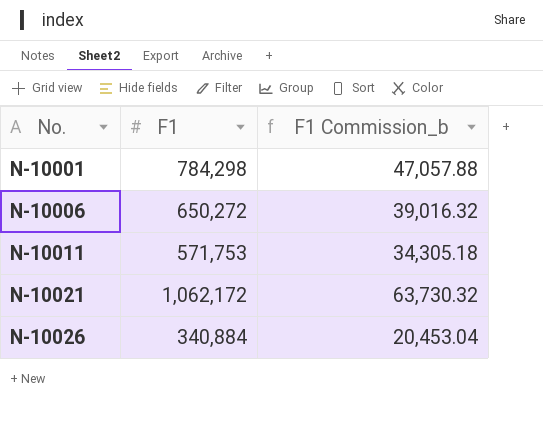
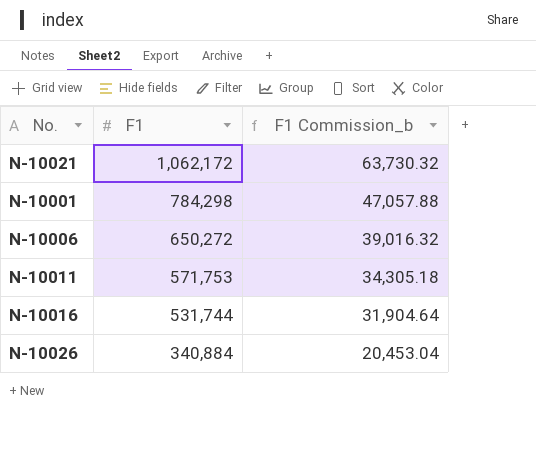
row order: No. ascending -> F1 descending
row N-10016: none -> 531,744 | 31,904.64

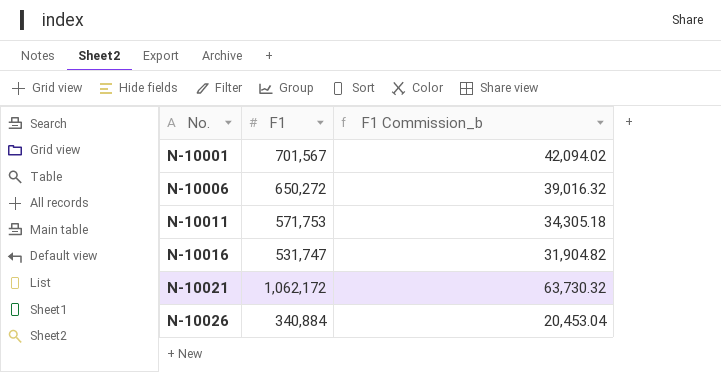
row order: F1 descending -> No. ascending
N-10001 | F1: 784,298 -> 701,567
N-10001 | F1 Commission_b: 47,057.88 -> 42,094.02
N-10016 | F1: 531,744 -> 531,747
N-10016 | F1 Commission_b: 31,904.64 -> 31,904.82

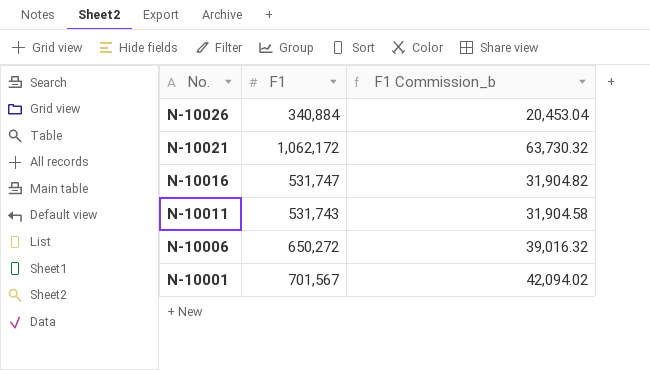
row order: No. ascending -> No. descending
N-10011 | F1: 571,753 -> 531,743
N-10011 | F1 Commission_b: 34,305.18 -> 31,904.58

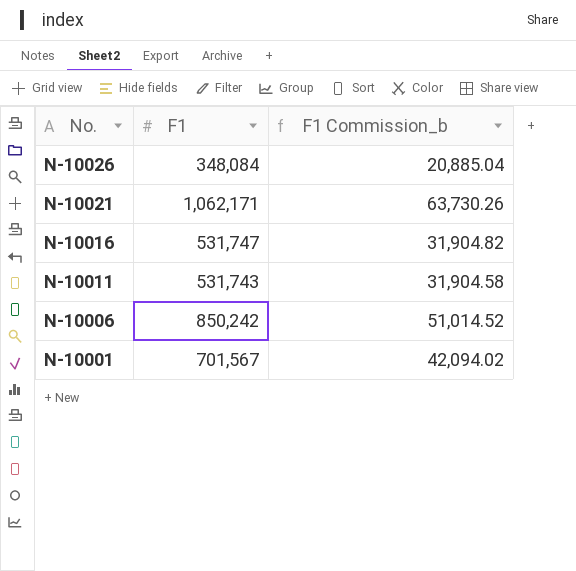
N-10026 | F1: 340,884 -> 348,084
N-10026 | F1 Commission_b: 20,453.04 -> 20,885.04
N-10021 | F1: 1,062,172 -> 1,062,171
N-10021 | F1 Commission_b: 63,730.32 -> 63,730.26
N-10006 | F1: 650,272 -> 850,242
N-10006 | F1 Commission_b: 39,016.32 -> 51,014.52

